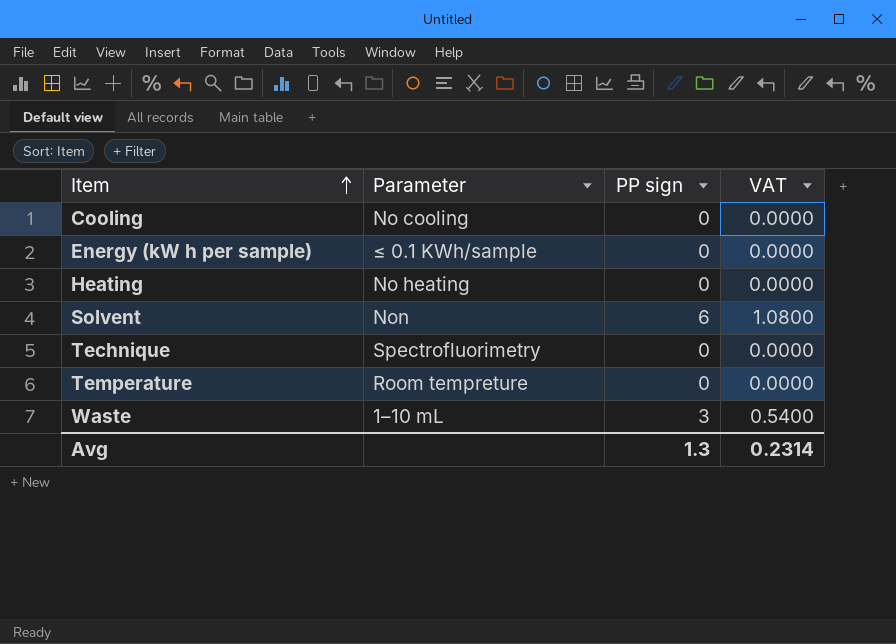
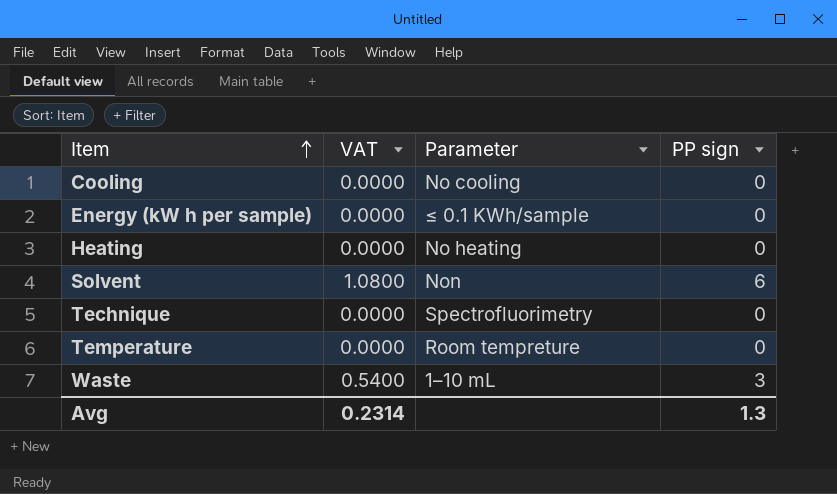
column VAT | position: 4 -> 2

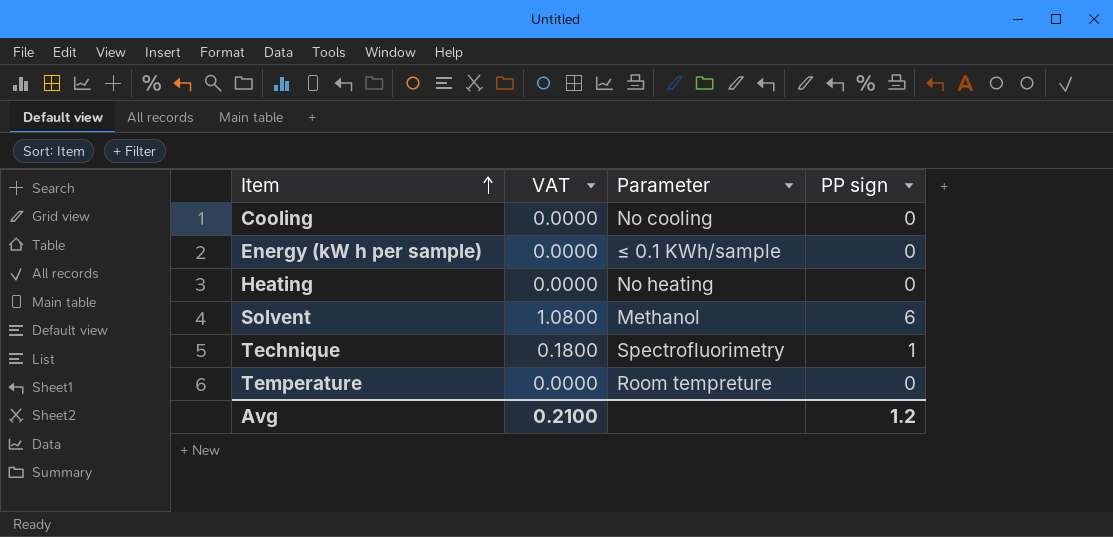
row Waste: 0.5400 | 1–10 mL | 3 -> none
Solvent | Parameter: Non -> Methanol
Technique | VAT: 0.0000 -> 0.1800
Technique | PP sign: 0 -> 1
Avg | VAT: 0.2314 -> 0.2100
Avg | PP sign: 1.3 -> 1.2

